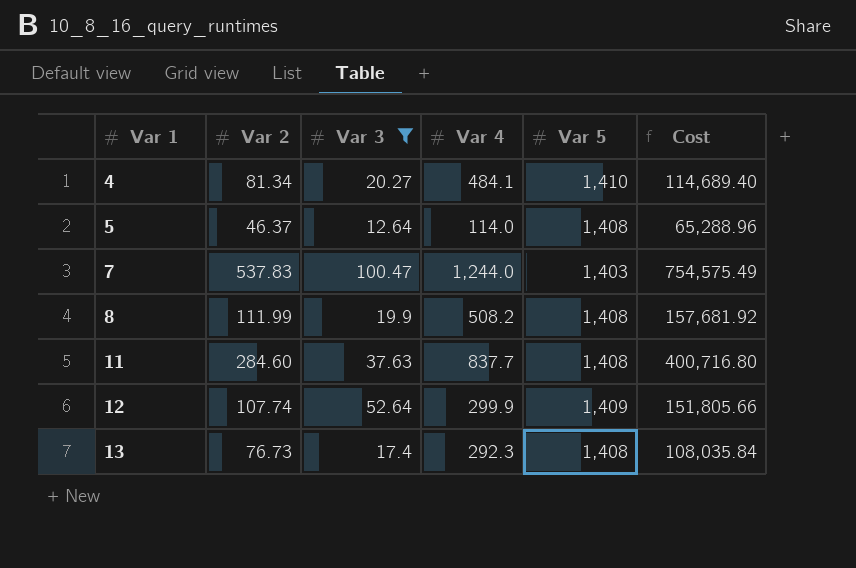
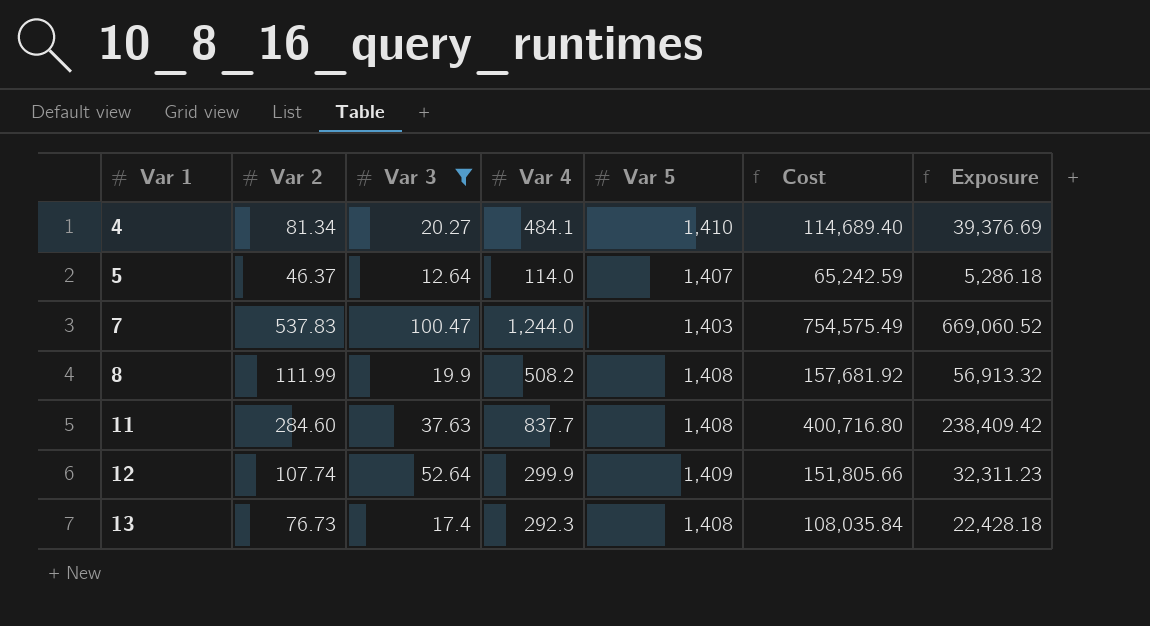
column Exposure | formula: none -> [Var 2] * [Var 4]
5 | Var 5: 1,408 -> 1,407
5 | Cost: 65,288.96 -> 65,242.59

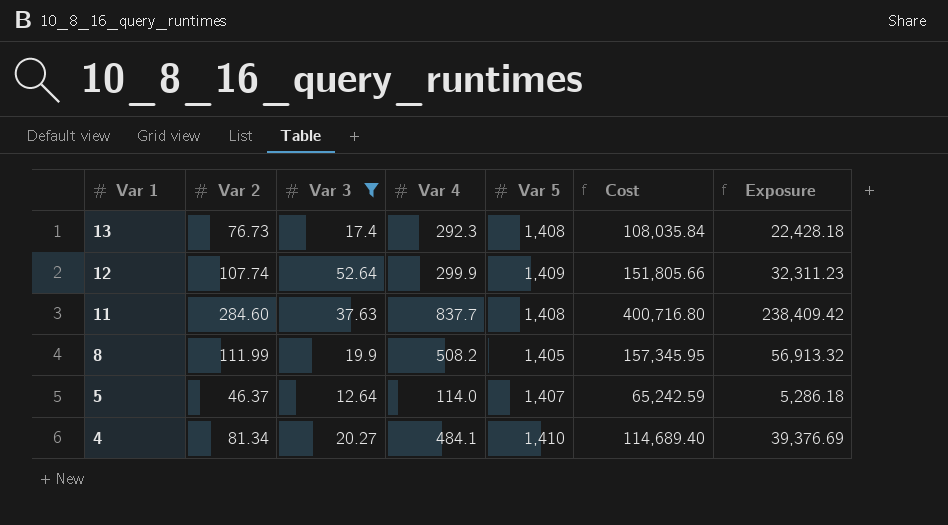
row order: Var 1 ascending -> Var 1 descending
row 7: 537.83 | 100.47 | 1,244.0 | 1,403 | 754,575.49 | 669,060.52 -> none
8 | Var 5: 1,408 -> 1,405
8 | Cost: 157,681.92 -> 157,345.95

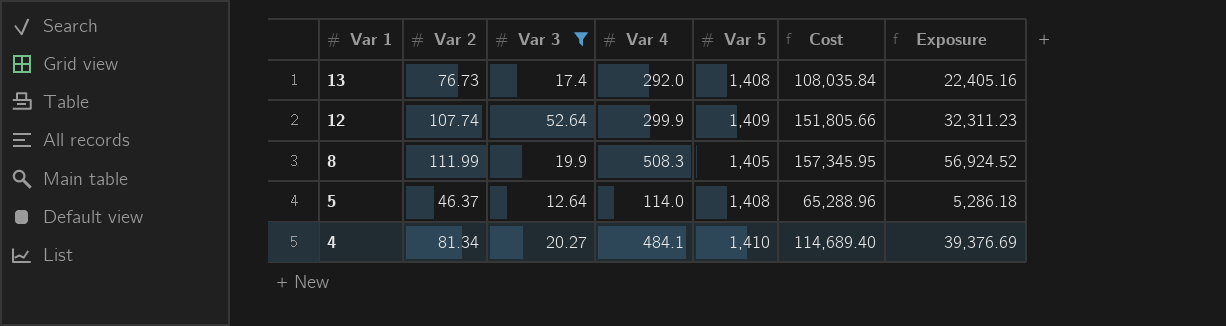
row 11: 284.60 | 37.63 | 837.7 | 1,408 | 400,716.80 | 238,409.42 -> none
13 | Var 4: 292.3 -> 292.0
13 | Exposure: 22,428.18 -> 22,405.16
8 | Var 4: 508.2 -> 508.3
8 | Exposure: 56,913.32 -> 56,924.52
5 | Var 5: 1,407 -> 1,408
5 | Cost: 65,242.59 -> 65,288.96

